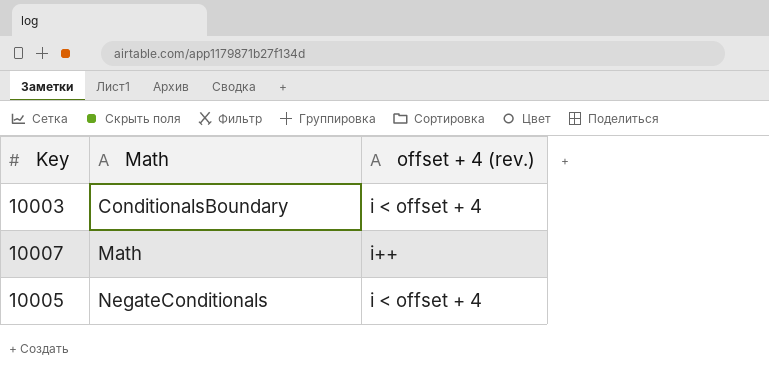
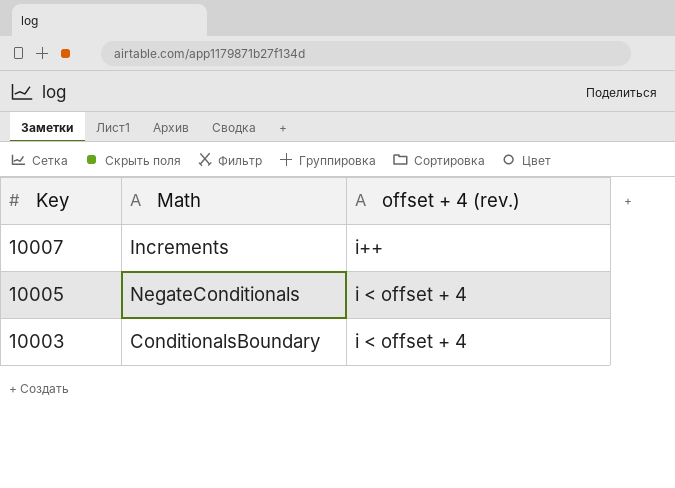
row order: Math ascending -> Key descending
10007 | Math: Math -> Increments

